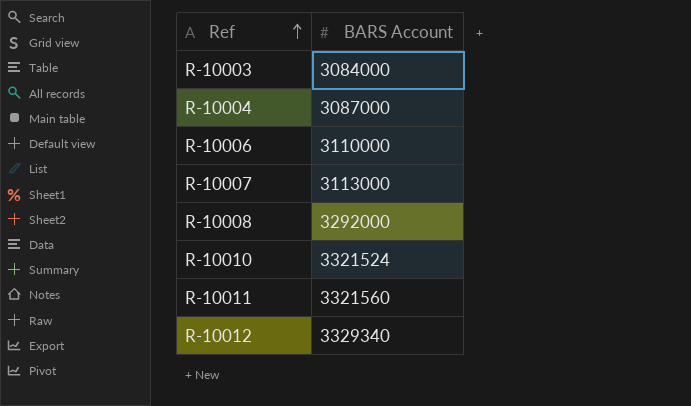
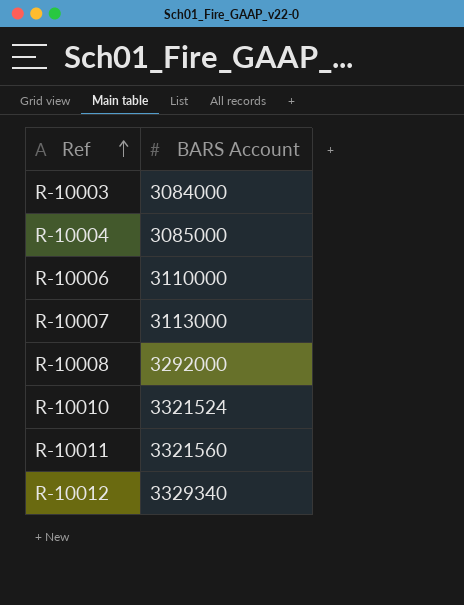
R-10004 | BARS Account: 3087000 -> 3085000

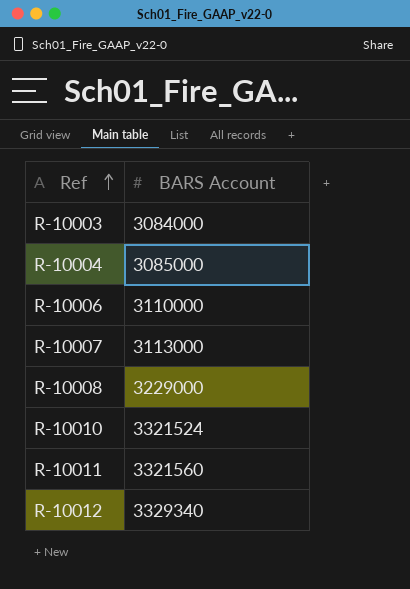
R-10008 | BARS Account: 3292000 -> 3229000

